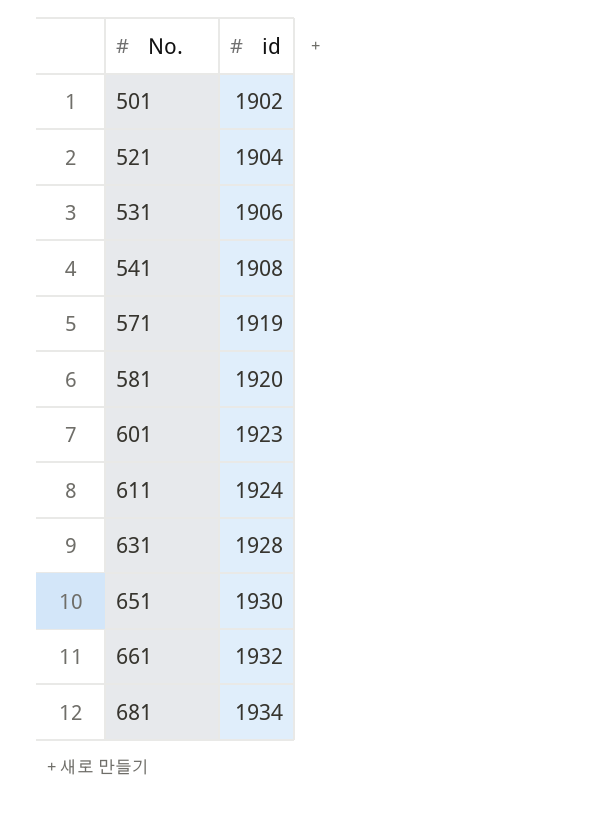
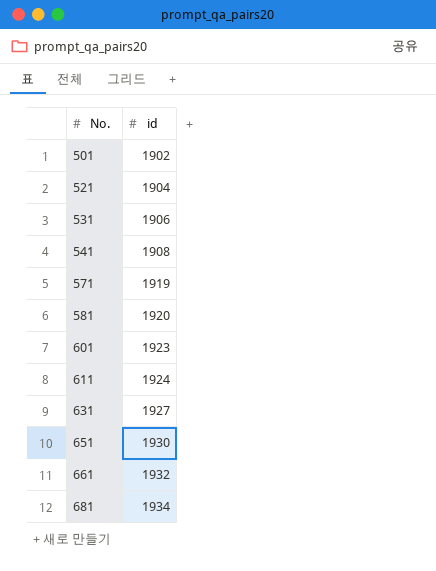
631 | id: 1928 -> 1927

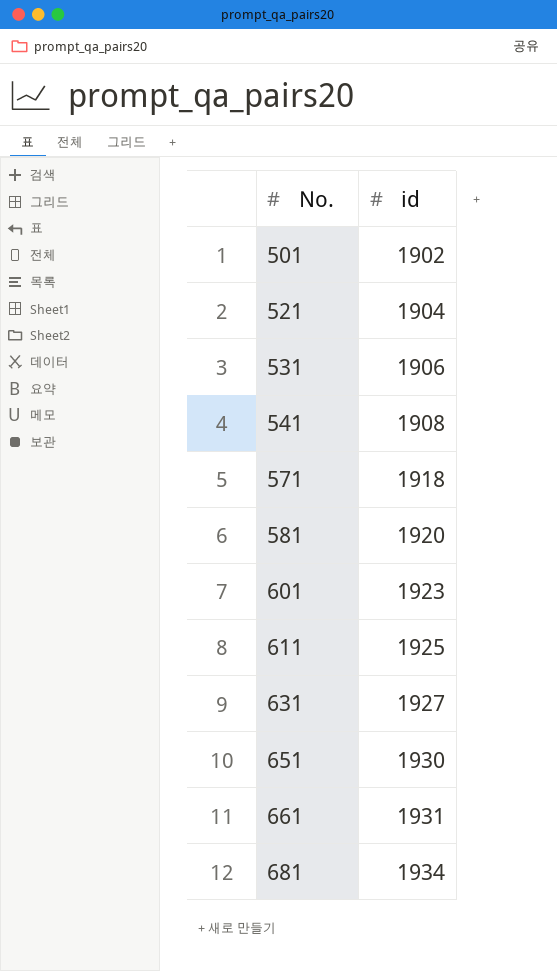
571 | id: 1919 -> 1918
611 | id: 1924 -> 1925
661 | id: 1932 -> 1931

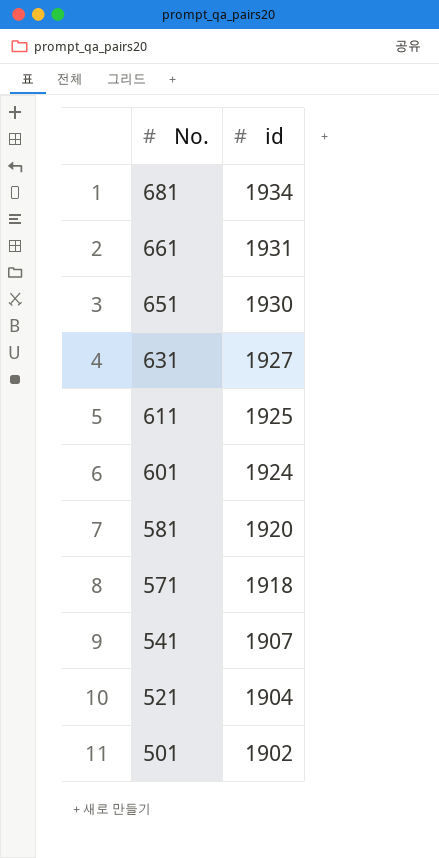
row order: No. ascending -> No. descending
row 531: 1906 -> none
601 | id: 1923 -> 1924
541 | id: 1908 -> 1907

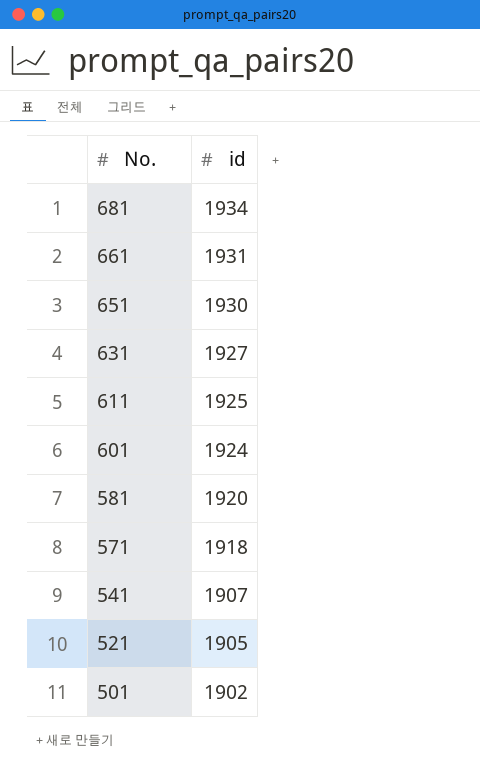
521 | id: 1904 -> 1905

